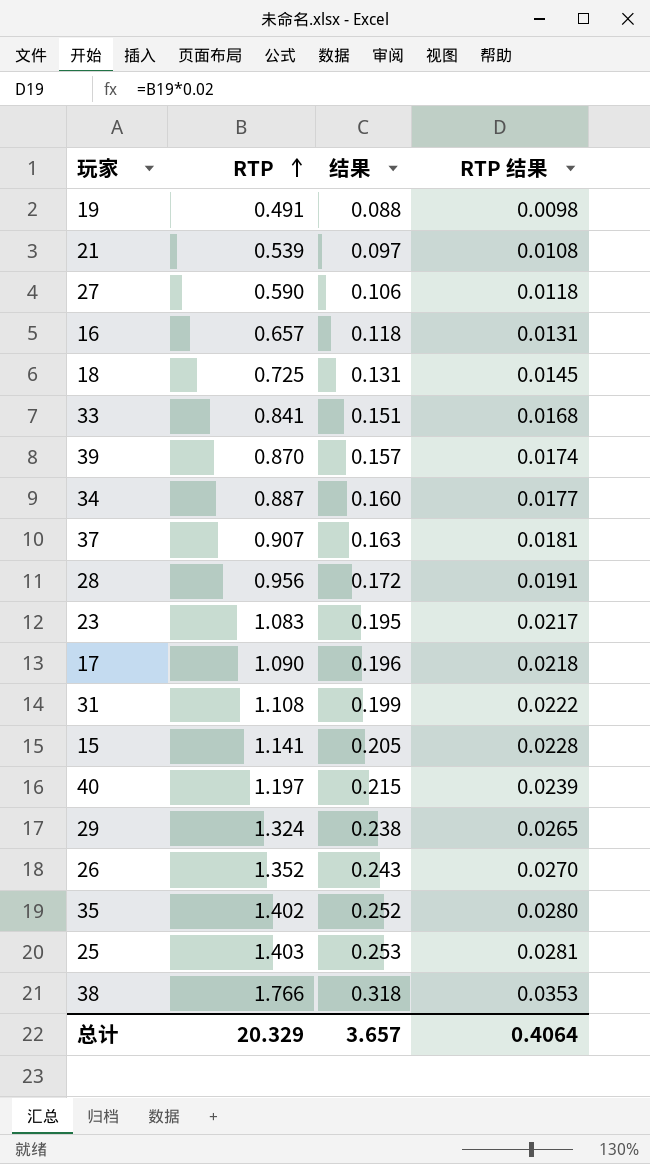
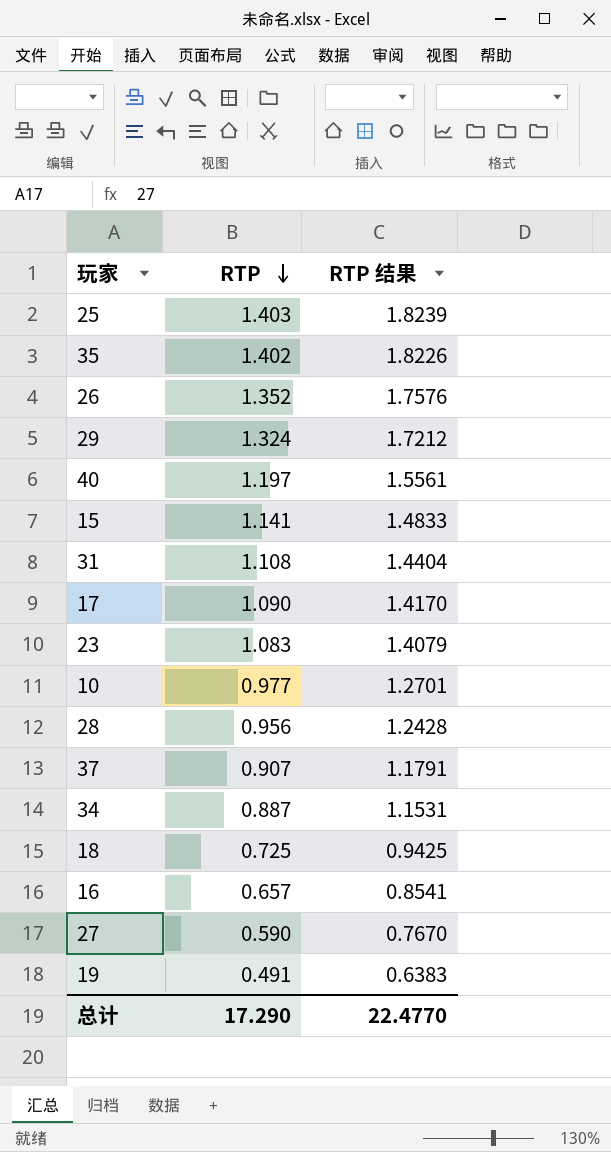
row order: RTP ascending -> RTP descending
column 结果 | formula: [RTP] * 0.18 -> none
column RTP 结果 | formula: [RTP] * 0.02 -> [RTP] * 1.3
row 21: 0.539 | 0.097 | 0.0108 -> none
row 33: 0.841 | 0.151 | 0.0168 -> none
row 39: 0.870 | 0.157 | 0.0174 -> none
row 38: 1.766 | 0.318 | 0.0353 -> none
row 10: none -> 0.977 | 1.2701
总计 | RTP: 20.329 -> 17.290
总计 | RTP 结果: 0.4064 -> 22.4770

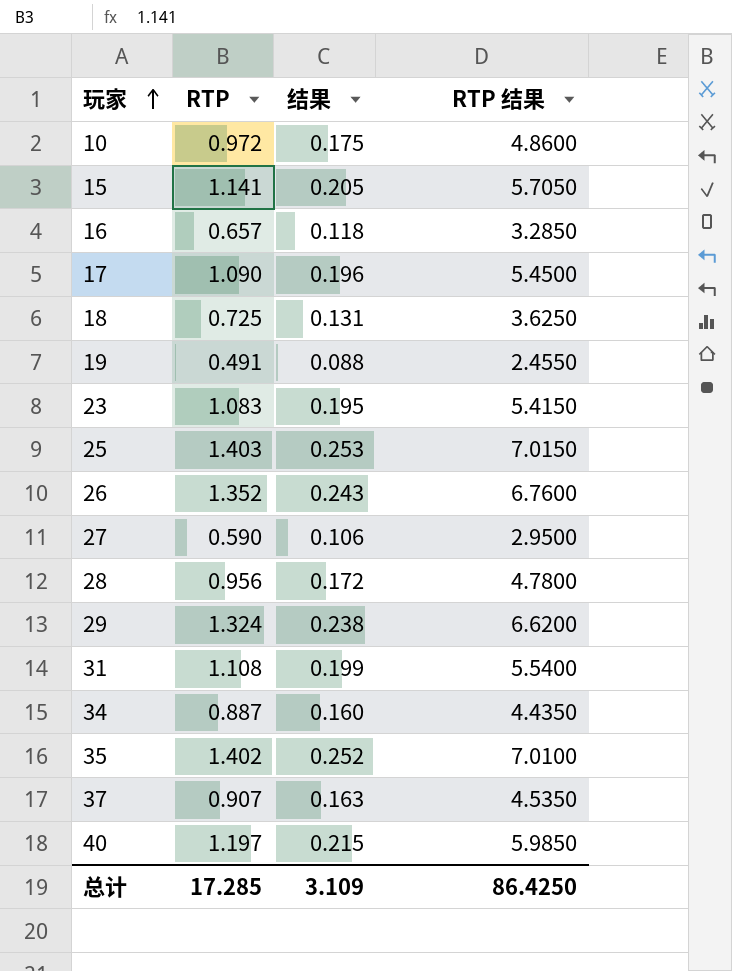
row order: RTP descending -> 玩家 ascending
column 结果 | formula: none -> [RTP] * 0.18
column RTP 结果 | formula: [RTP] * 1.3 -> [RTP] * 5
10 | RTP: 0.977 -> 0.972
总计 | RTP: 17.290 -> 17.285
总计 | RTP 结果: 22.4770 -> 86.4250

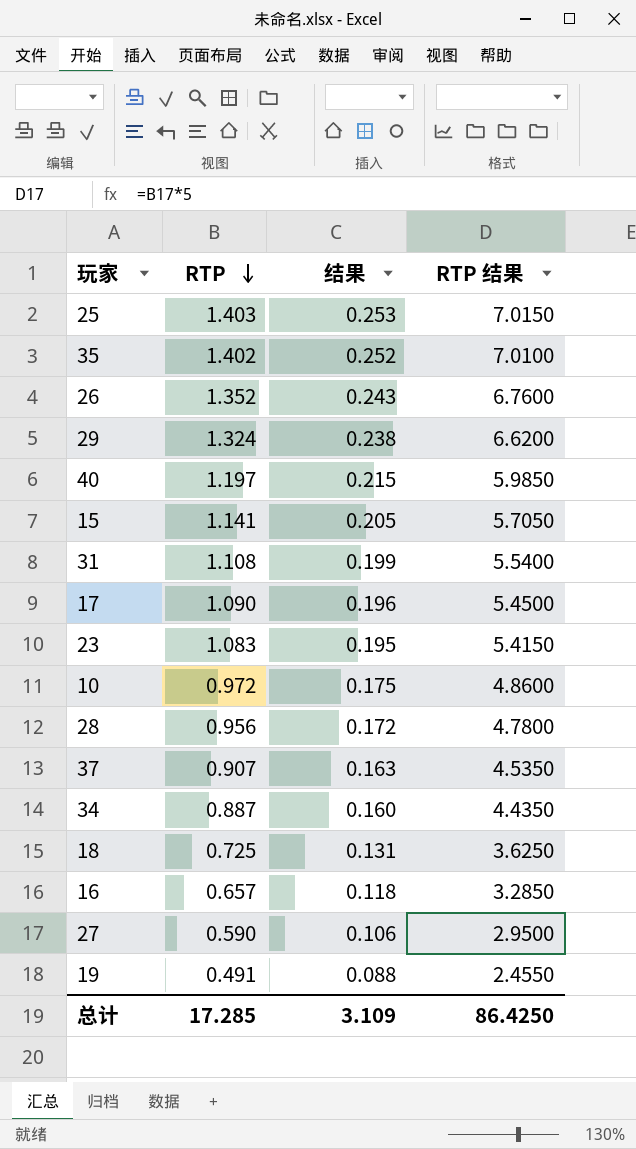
row order: 玩家 ascending -> RTP descending

